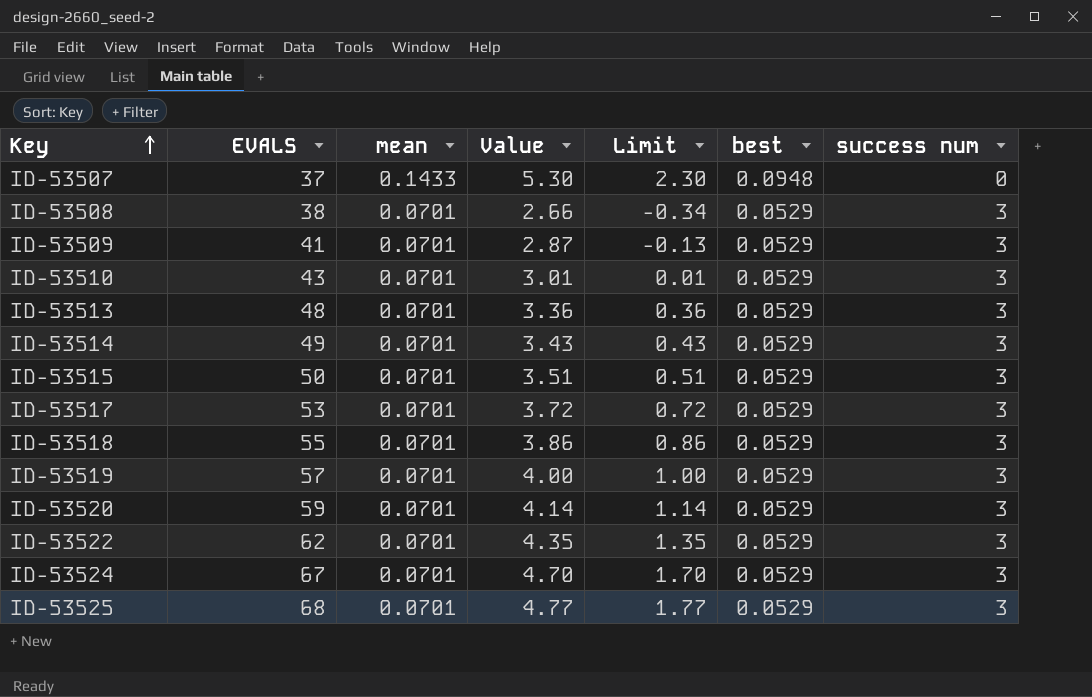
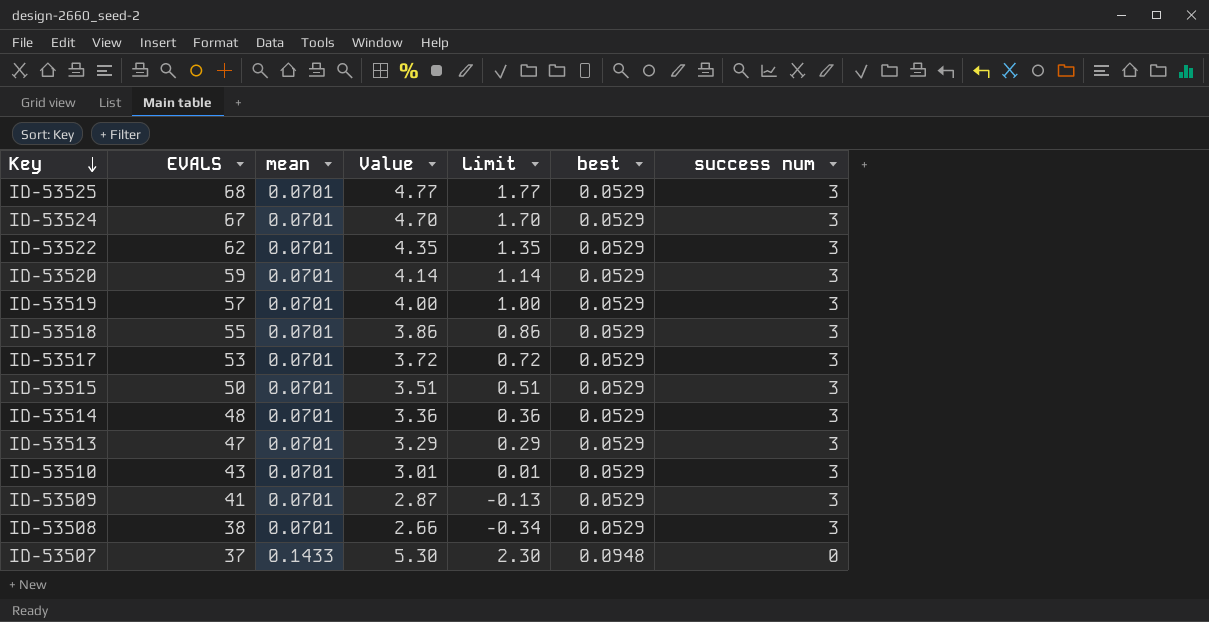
row order: Key ascending -> Key descending
ID-53514 | EVALS: 49 -> 48
ID-53514 | Value: 3.43 -> 3.36
ID-53514 | Limit: 0.43 -> 0.36
ID-53513 | EVALS: 48 -> 47
ID-53513 | Value: 3.36 -> 3.29
ID-53513 | Limit: 0.36 -> 0.29

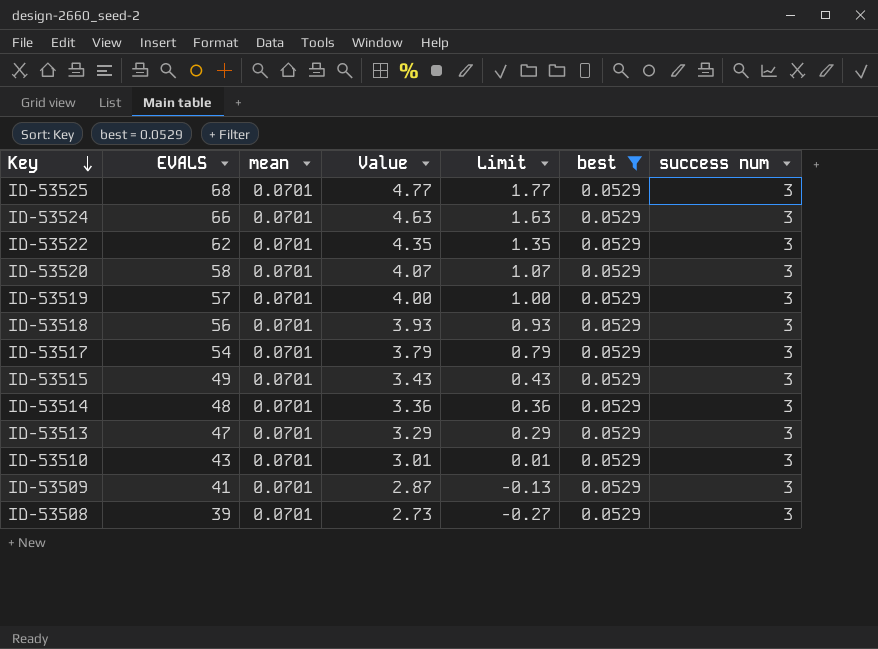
filter: none -> best = 0.0529
ID-53524 | EVALS: 67 -> 66
ID-53524 | Value: 4.70 -> 4.63
ID-53524 | Limit: 1.70 -> 1.63
ID-53520 | EVALS: 59 -> 58
ID-53520 | Value: 4.14 -> 4.07
ID-53520 | Limit: 1.14 -> 1.07
ID-53518 | EVALS: 55 -> 56
ID-53518 | Value: 3.86 -> 3.93
ID-53518 | Limit: 0.86 -> 0.93
ID-53517 | EVALS: 53 -> 54
ID-53517 | Value: 3.72 -> 3.79
ID-53517 | Limit: 0.72 -> 0.79
ID-53515 | EVALS: 50 -> 49
ID-53515 | Value: 3.51 -> 3.43
ID-53515 | Limit: 0.51 -> 0.43
ID-53508 | EVALS: 38 -> 39
ID-53508 | Value: 2.66 -> 2.73
ID-53508 | Limit: -0.34 -> -0.27

